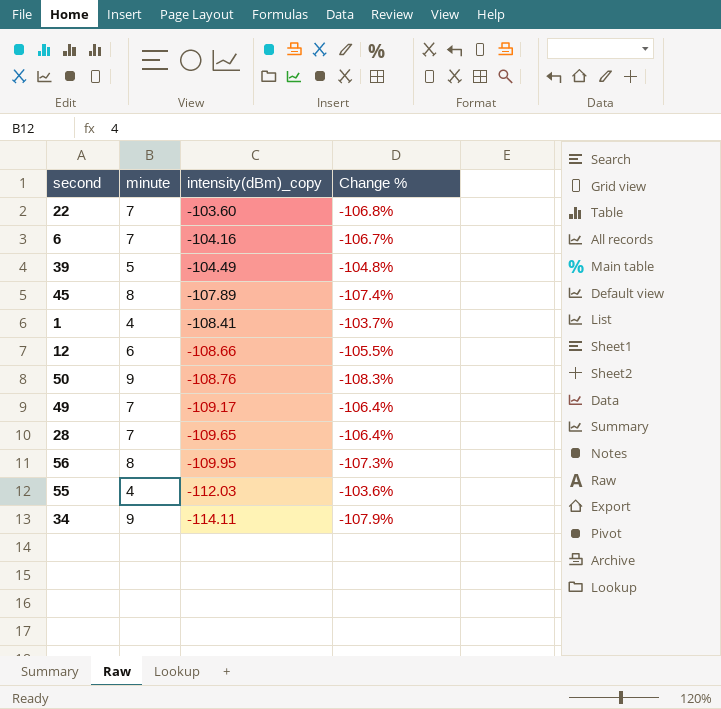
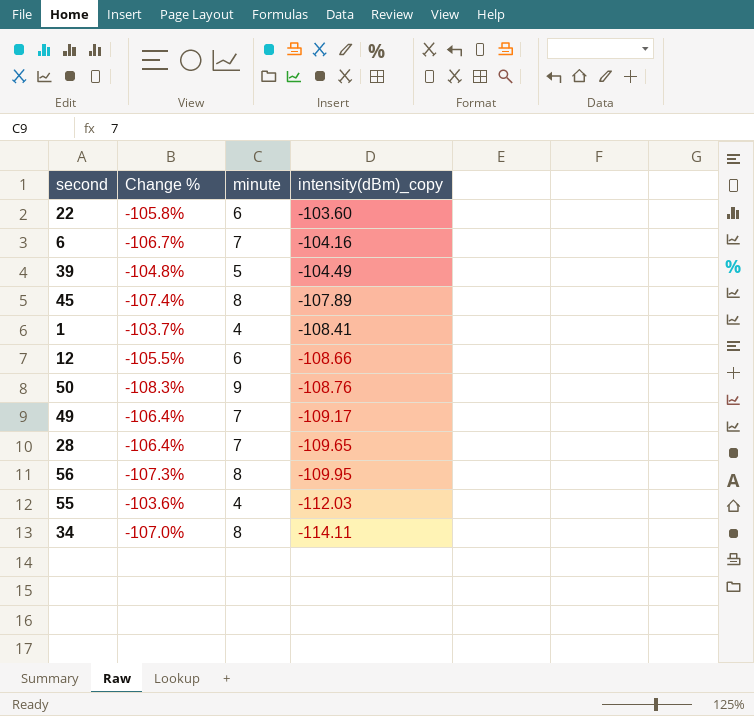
column Change % | position: 4 -> 2
22 | Change %: -106.8% -> -105.8%
22 | minute: 7 -> 6
34 | Change %: -107.9% -> -107.0%
34 | minute: 9 -> 8

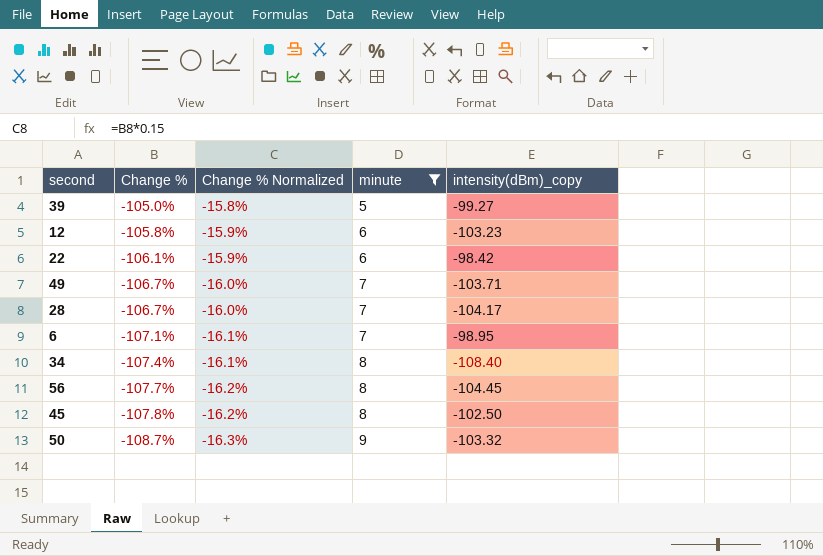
filter: none -> minute != 4
row order: intensity(dBm)_copy descending -> Change % descending
column Change % Normalized | formula: none -> [Change %] * 0.15
39 | Change %: -104.8% -> -105.0%
39 | intensity(dBm)_copy: -104.49 -> -99.27
12 | Change %: -105.5% -> -105.8%
12 | intensity(dBm)_copy: -108.66 -> -103.23
22 | Change %: -105.8% -> -106.1%
22 | intensity(dBm)_copy: -103.60 -> -98.42
49 | Change %: -106.4% -> -106.7%
49 | intensity(dBm)_copy: -109.17 -> -103.71
28 | Change %: -106.4% -> -106.7%
28 | intensity(dBm)_copy: -109.65 -> -104.17
6 | Change %: -106.7% -> -107.1%
6 | intensity(dBm)_copy: -104.16 -> -98.95
34 | Change %: -107.0% -> -107.4%
34 | intensity(dBm)_copy: -114.11 -> -108.40
56 | Change %: -107.3% -> -107.7%
56 | intensity(dBm)_copy: -109.95 -> -104.45
45 | Change %: -107.4% -> -107.8%
45 | intensity(dBm)_copy: -107.89 -> -102.50
50 | Change %: -108.3% -> -108.7%
50 | intensity(dBm)_copy: -108.76 -> -103.32

